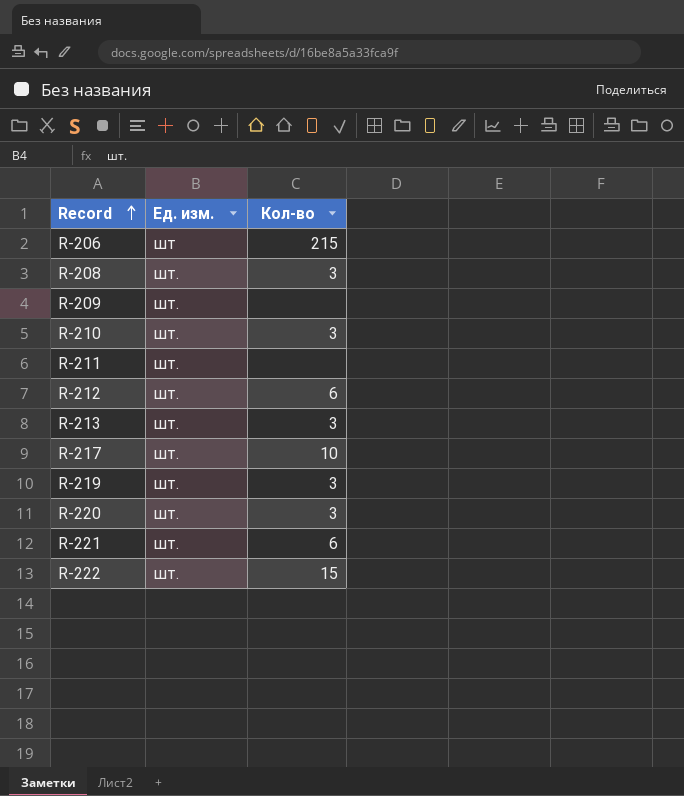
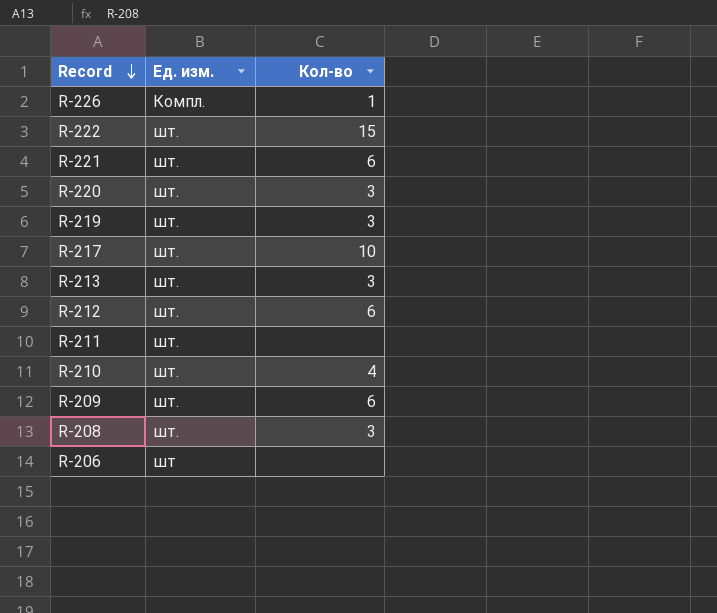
row order: Record ascending -> Record descending
row R-226: none -> Компл. | 1
R-210 | Кол-во: 3 -> 4
R-209 | Кол-во: none -> 6
R-206 | Кол-во: 215 -> none

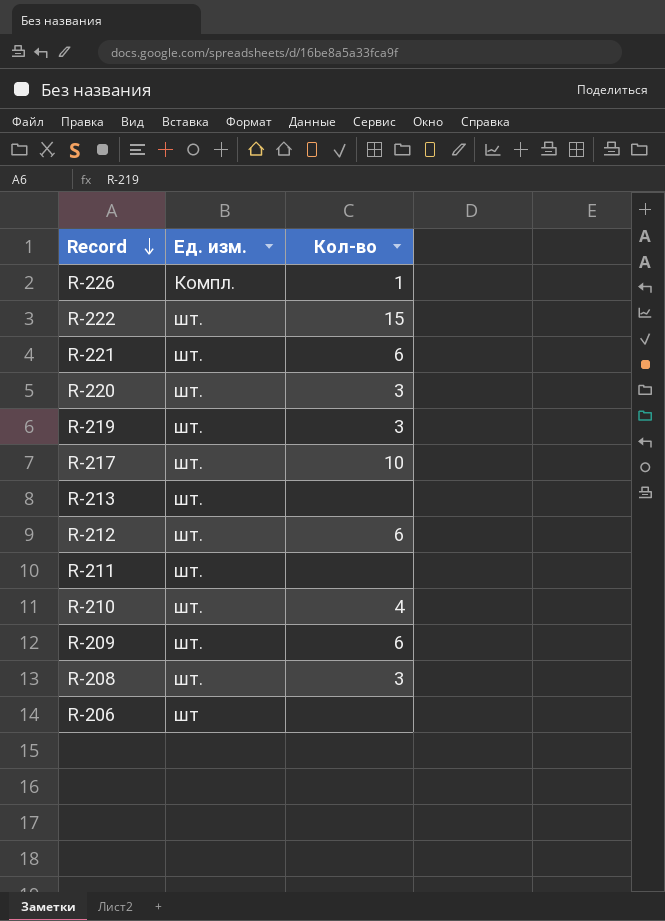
R-213 | Кол-во: 3 -> none

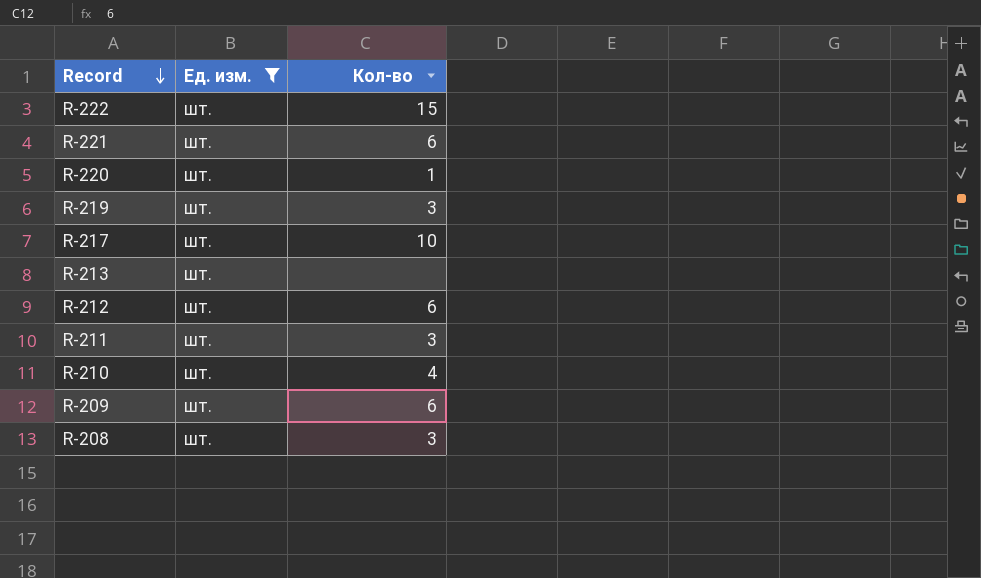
filter: none -> Ед. изм. = шт.
R-220 | Кол-во: 3 -> 1
R-211 | Кол-во: none -> 3

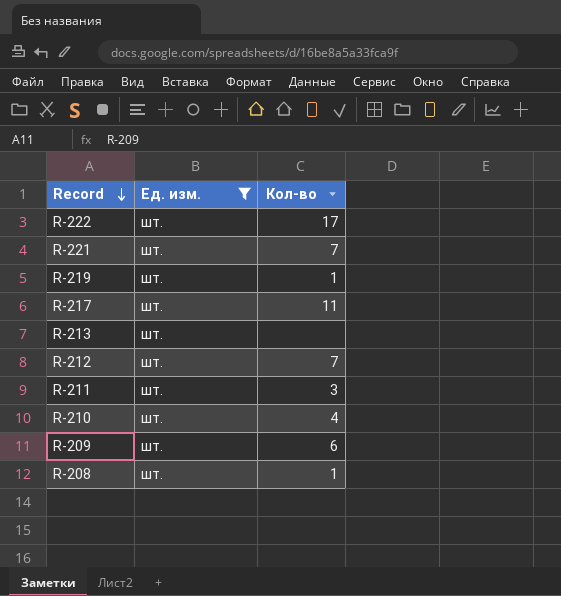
row R-220: шт. | 1 -> none
R-222 | Кол-во: 15 -> 17
R-221 | Кол-во: 6 -> 7
R-219 | Кол-во: 3 -> 1
R-217 | Кол-во: 10 -> 11
R-212 | Кол-во: 6 -> 7
R-208 | Кол-во: 3 -> 1

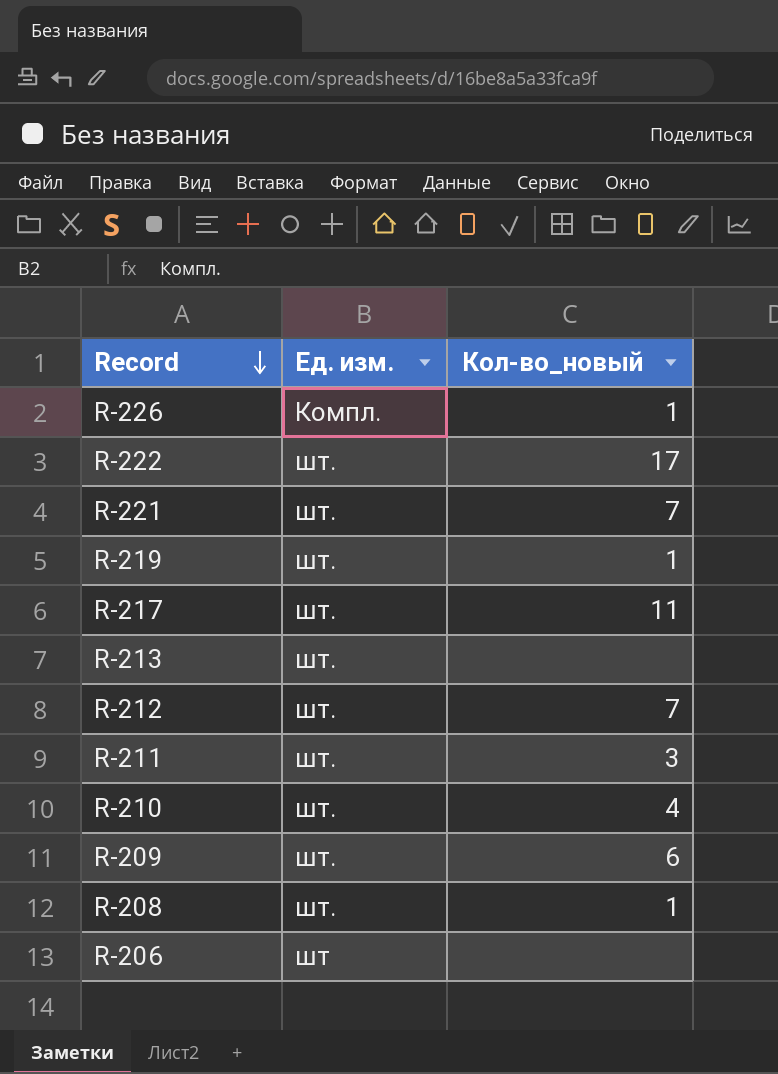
filter: Ед. изм. = шт. -> none
column name: Кол-во -> Кол-во_новый

